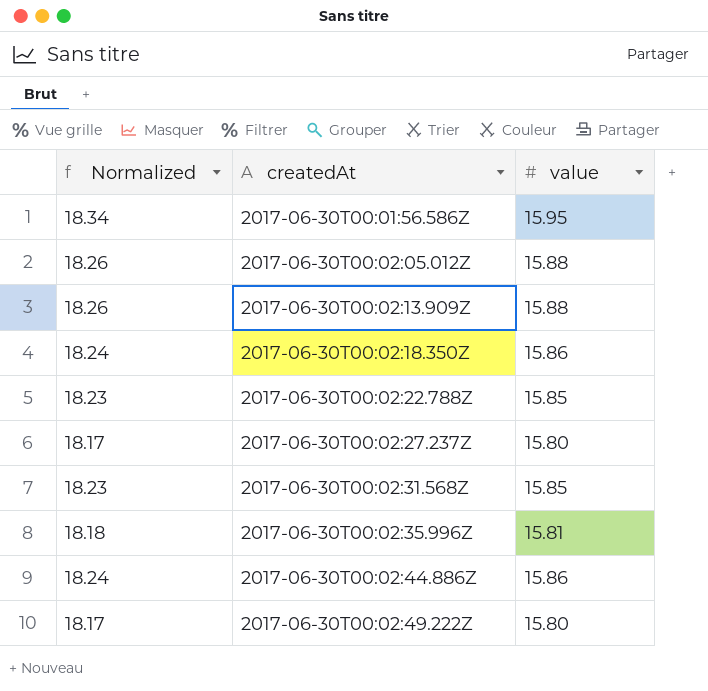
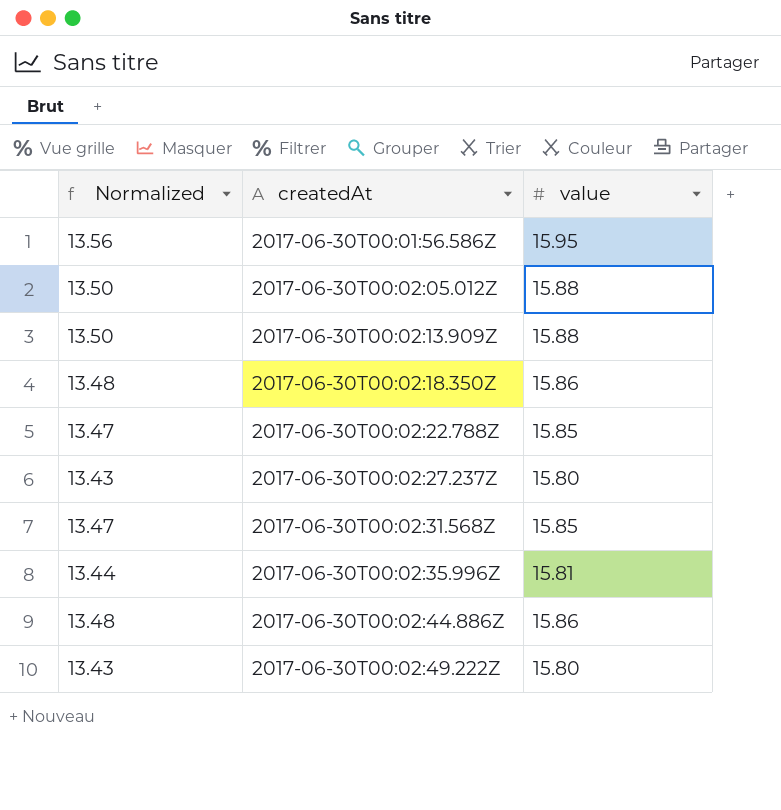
column Normalized | formula: [value] * 1.15 -> [value] * 0.85

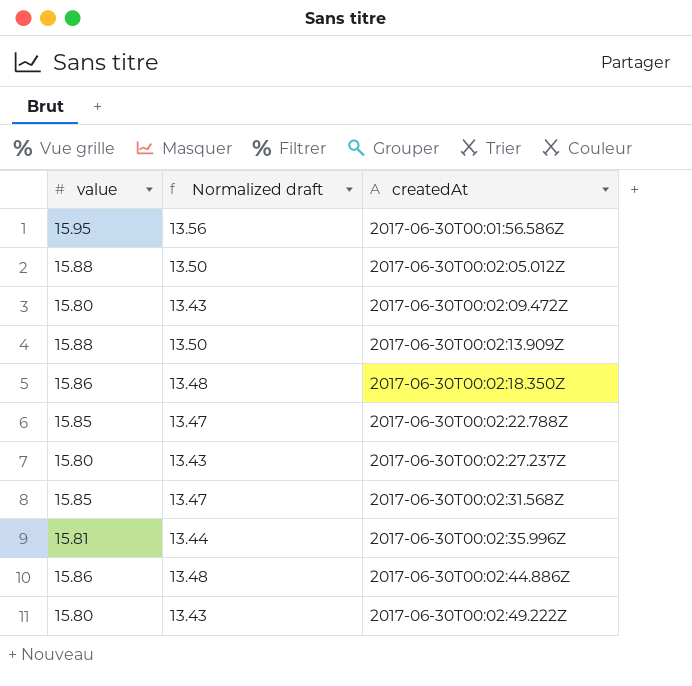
column value | position: 3 -> 1
column name: Normalized -> Normalized draft
row 2017-06-30T00:02:09.472Z: none -> 15.80 | 13.43

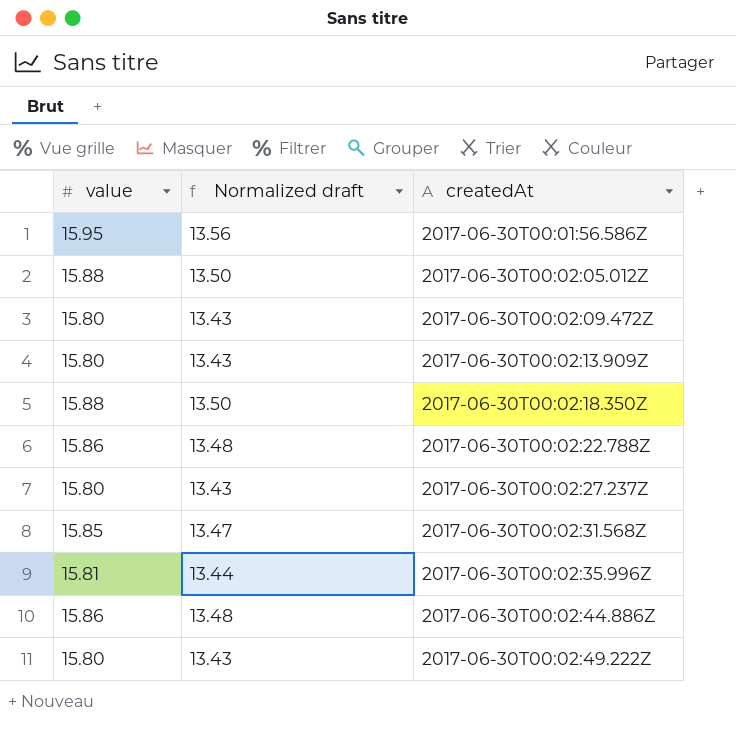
2017-06-30T00:02:13.909Z | value: 15.88 -> 15.80
2017-06-30T00:02:13.909Z | Normalized draft: 13.50 -> 13.43
2017-06-30T00:02:18.350Z | value: 15.86 -> 15.88
2017-06-30T00:02:18.350Z | Normalized draft: 13.48 -> 13.50
2017-06-30T00:02:22.788Z | value: 15.85 -> 15.86
2017-06-30T00:02:22.788Z | Normalized draft: 13.47 -> 13.48

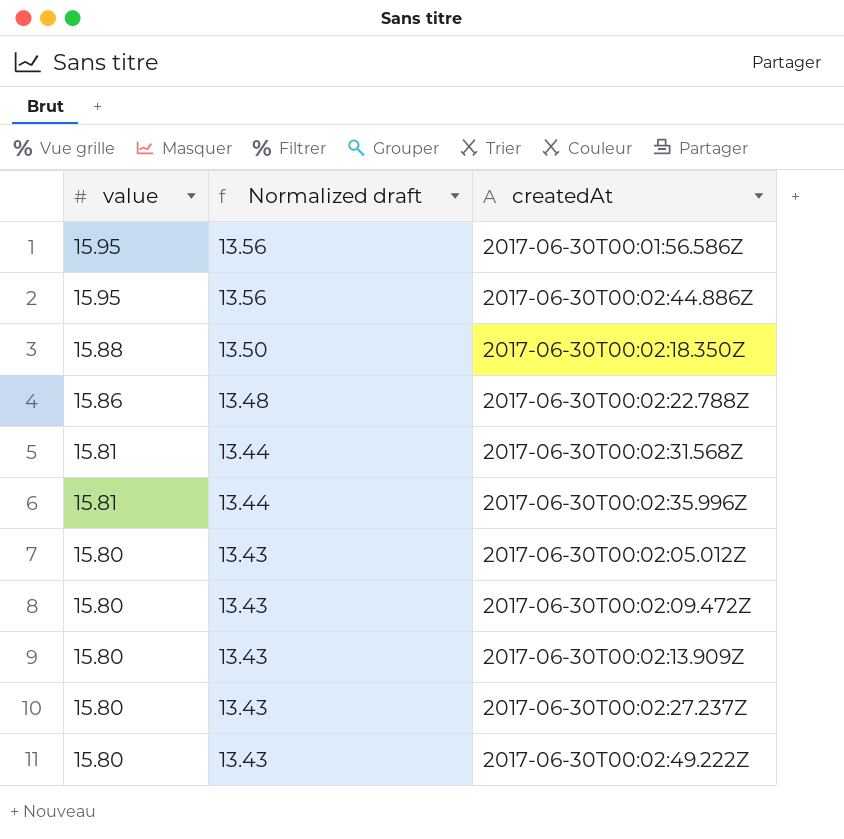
row order: createdAt ascending -> value descending
2017-06-30T00:02:44.886Z | value: 15.86 -> 15.95
2017-06-30T00:02:44.886Z | Normalized draft: 13.48 -> 13.56
2017-06-30T00:02:31.568Z | value: 15.85 -> 15.81
2017-06-30T00:02:31.568Z | Normalized draft: 13.47 -> 13.44
2017-06-30T00:02:05.012Z | value: 15.88 -> 15.80
2017-06-30T00:02:05.012Z | Normalized draft: 13.50 -> 13.43

